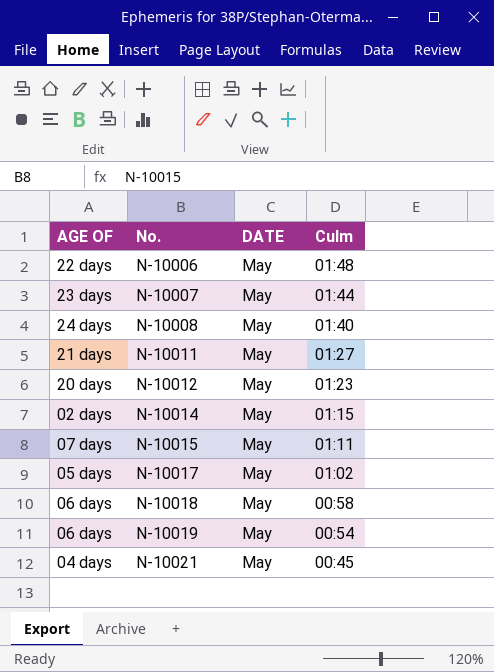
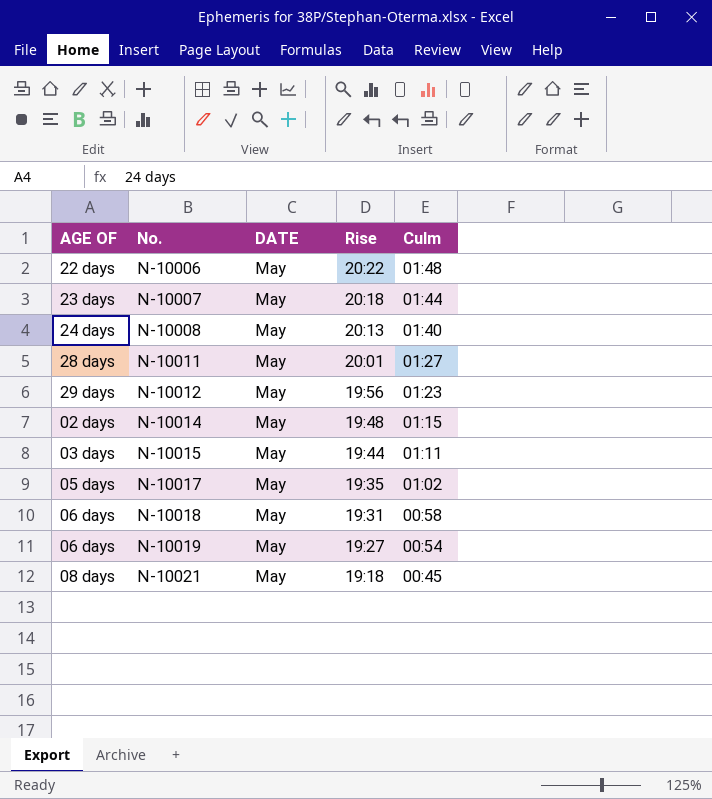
column Rise | position: none -> 4
N-10011 | AGE OF: 21 days -> 28 days
N-10012 | AGE OF: 20 days -> 29 days
N-10015 | AGE OF: 07 days -> 03 days
N-10021 | AGE OF: 04 days -> 08 days

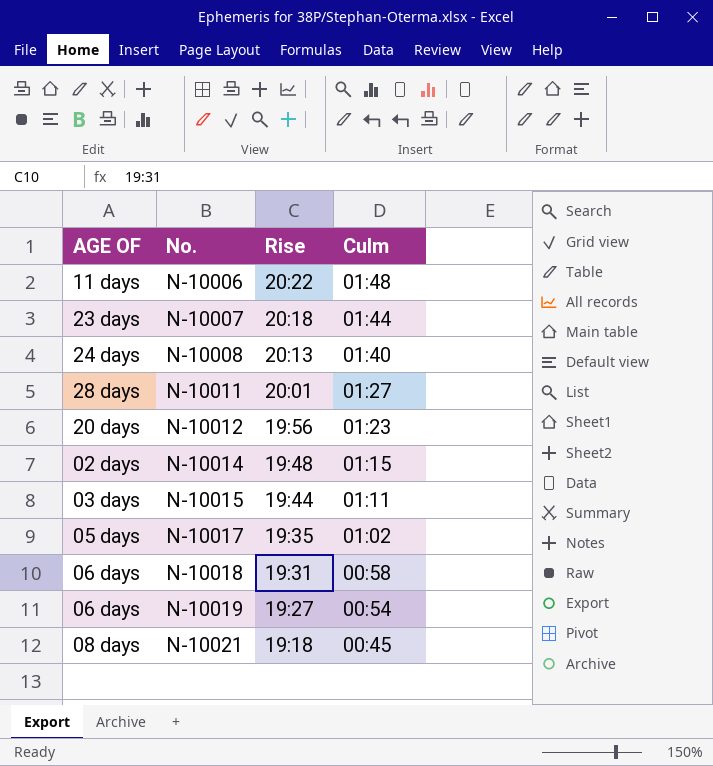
column DATE | position: 3 -> none
N-10006 | AGE OF: 22 days -> 11 days
N-10012 | AGE OF: 29 days -> 20 days

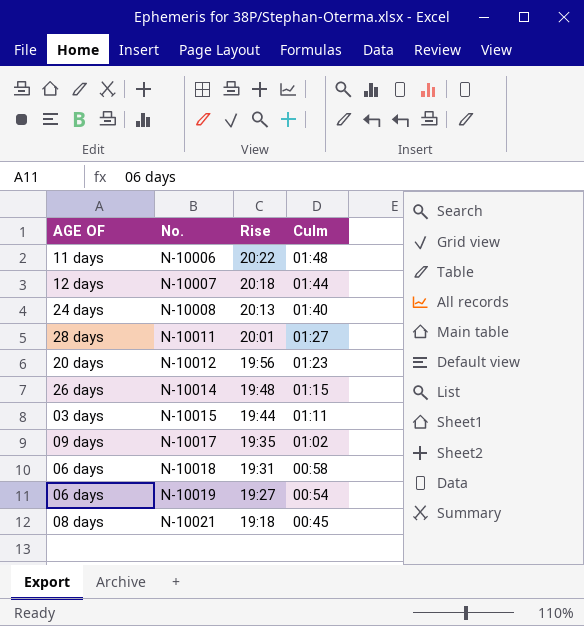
N-10007 | AGE OF: 23 days -> 12 days
N-10014 | AGE OF: 02 days -> 26 days
N-10017 | AGE OF: 05 days -> 09 days

